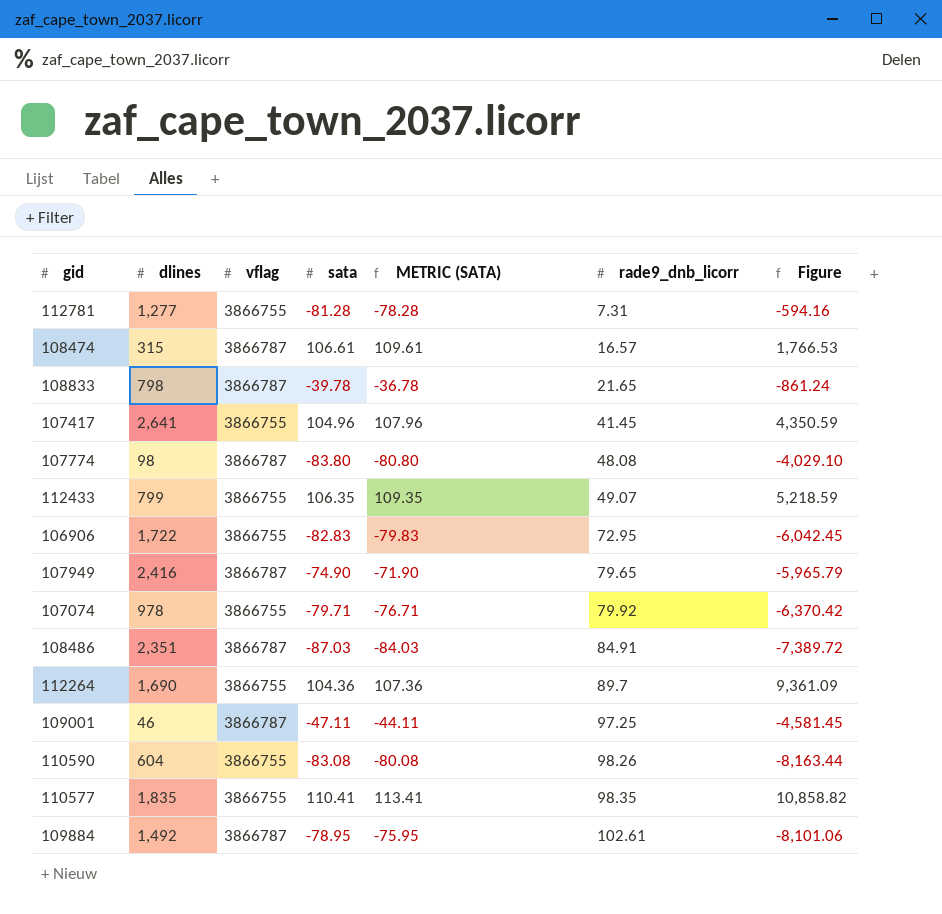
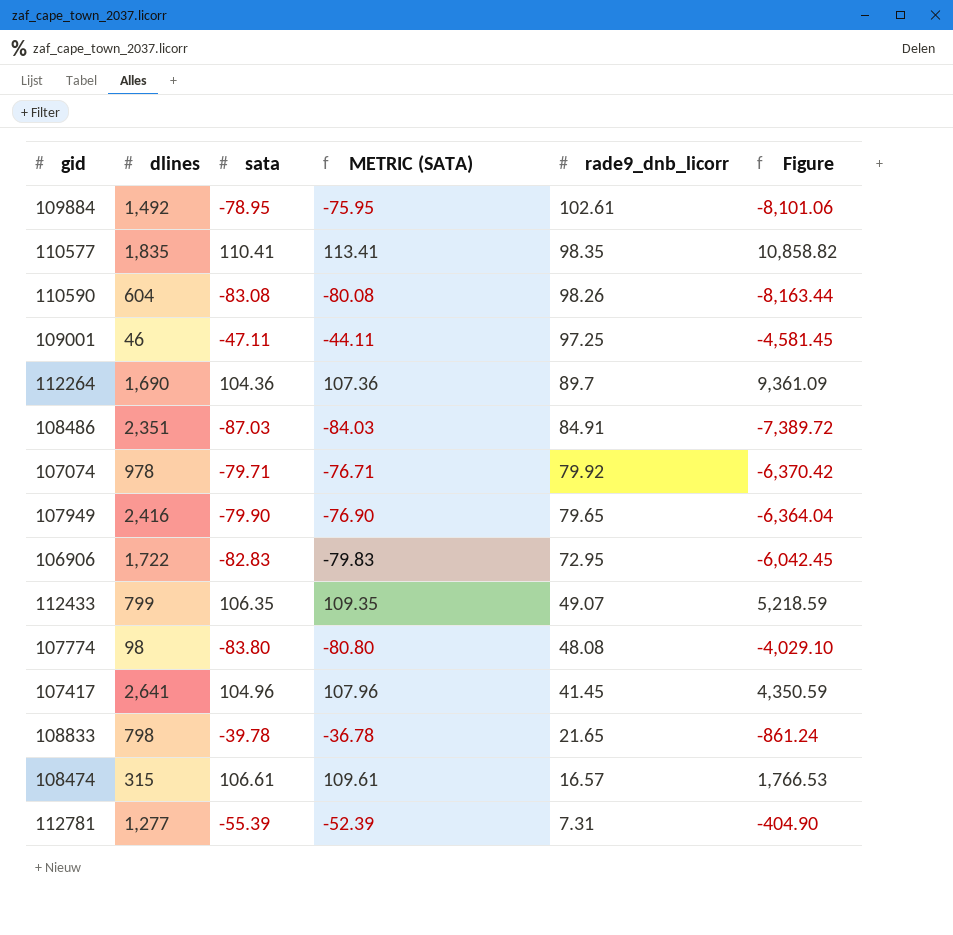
row order: rade9_dnb_licorr ascending -> rade9_dnb_licorr descending
column vflag | position: 3 -> none
107949 | sata: -74.90 -> -79.90
107949 | METRIC (SATA): -71.90 -> -76.90
107949 | Figure: -5,965.79 -> -6,364.04
112781 | sata: -81.28 -> -55.39
112781 | METRIC (SATA): -78.28 -> -52.39
112781 | Figure: -594.16 -> -404.90

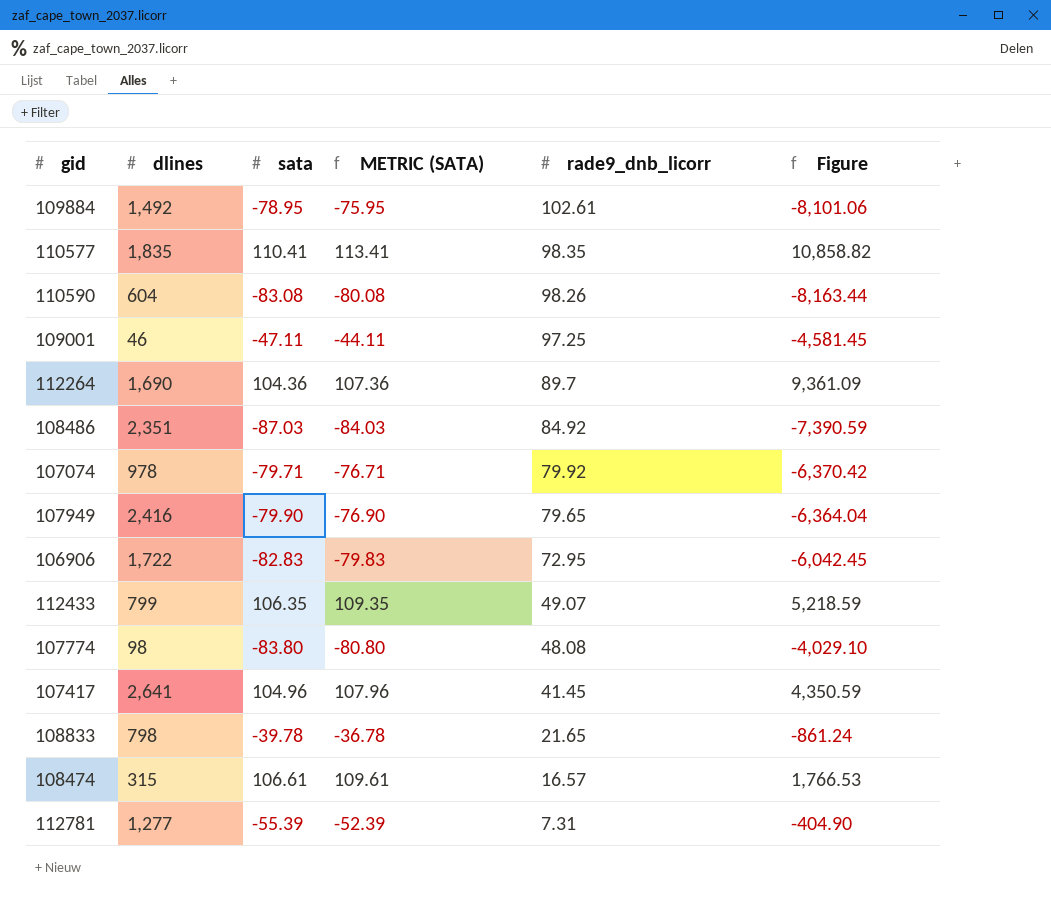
108486 | rade9_dnb_licorr: 84.91 -> 84.92
108486 | Figure: -7,389.72 -> -7,390.59

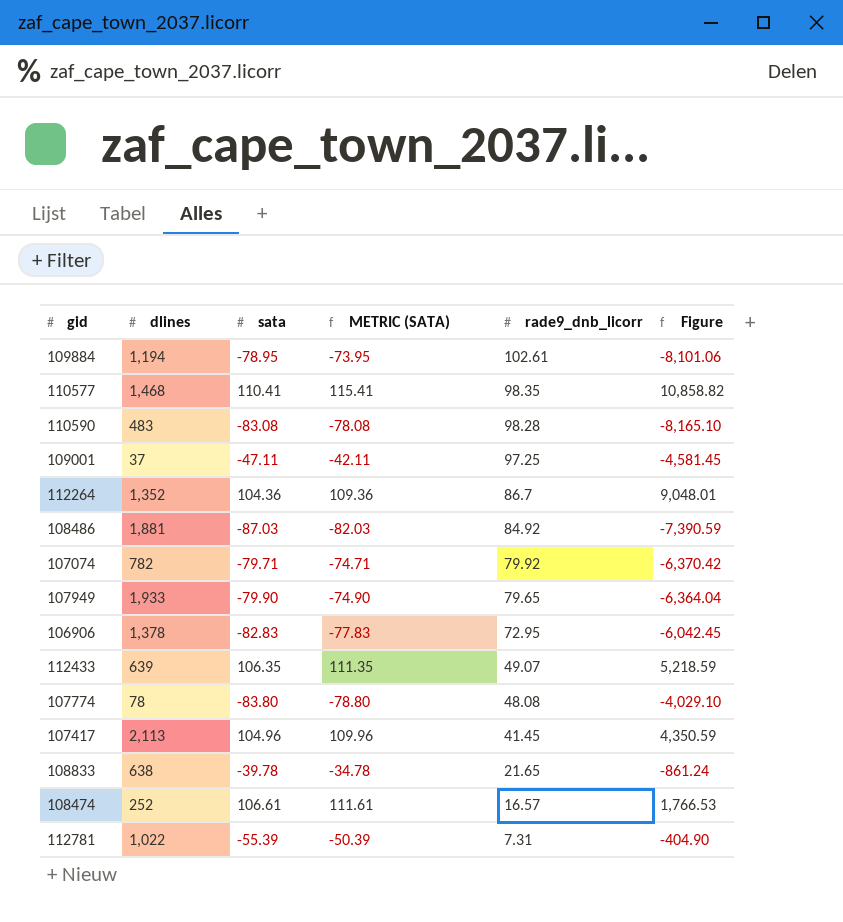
column METRIC (SATA) | formula: [sata] + 3 -> [sata] + 5
109884 | dlines: 1,492 -> 1,194
110577 | dlines: 1,835 -> 1,468
110590 | dlines: 604 -> 483
110590 | rade9_dnb_licorr: 98.26 -> 98.28
110590 | Figure: -8,163.44 -> -8,165.10
109001 | dlines: 46 -> 37
112264 | dlines: 1,690 -> 1,352
112264 | rade9_dnb_licorr: 89.7 -> 86.7
112264 | Figure: 9,361.09 -> 9,048.01
108486 | dlines: 2,351 -> 1,881
107074 | dlines: 978 -> 782
107949 | dlines: 2,416 -> 1,933
106906 | dlines: 1,722 -> 1,378
112433 | dlines: 799 -> 639
107774 | dlines: 98 -> 78
107417 | dlines: 2,641 -> 2,113
108833 | dlines: 798 -> 638
108474 | dlines: 315 -> 252
112781 | dlines: 1,277 -> 1,022

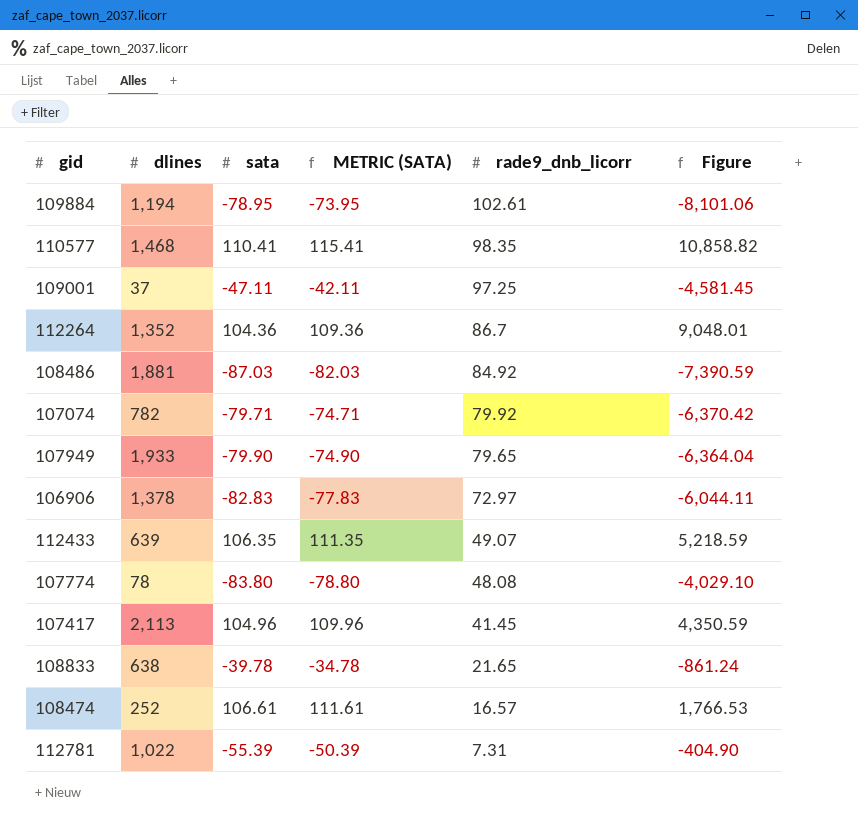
row 110590: 483 | -83.08 | -78.08 | 98.28 | -8,165.10 -> none
106906 | rade9_dnb_licorr: 72.95 -> 72.97
106906 | Figure: -6,042.45 -> -6,044.11

